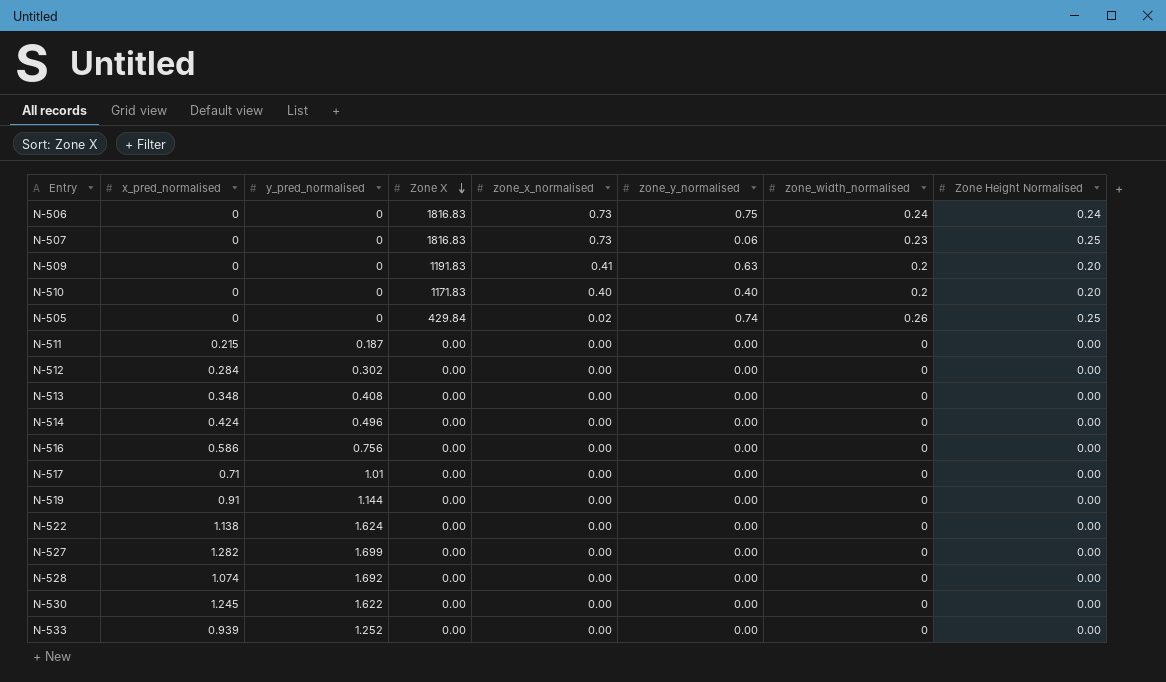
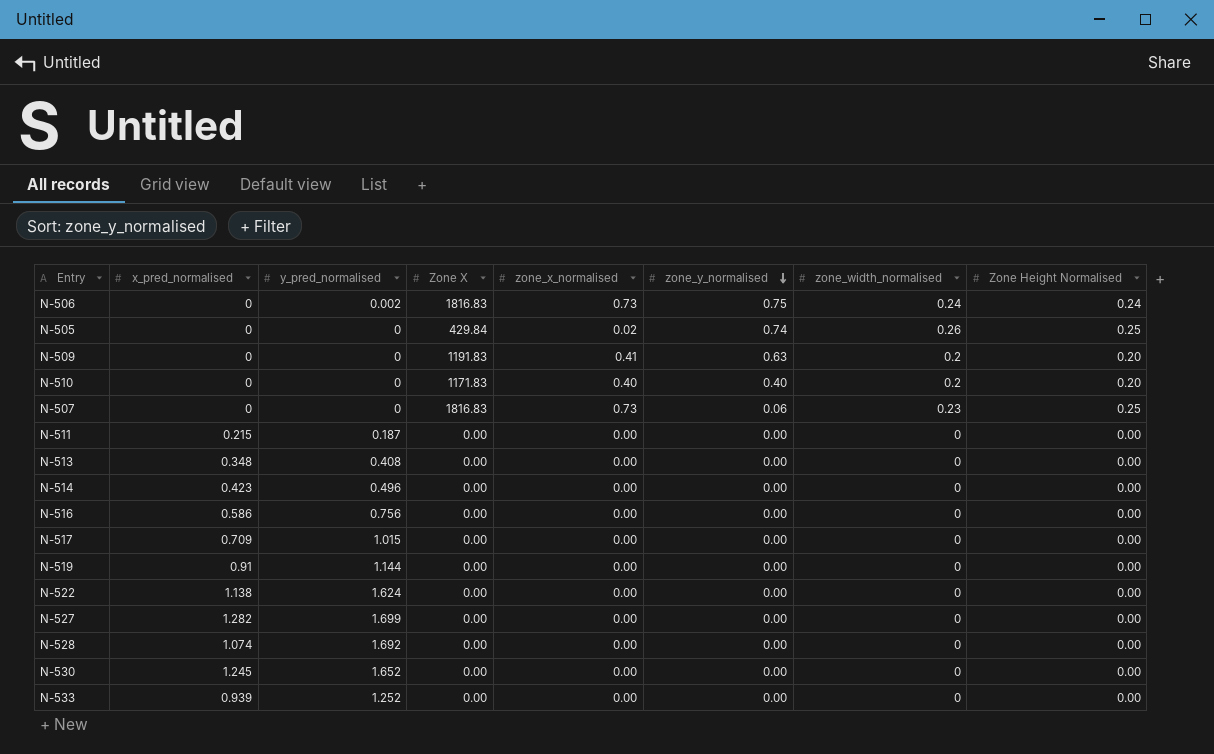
row order: Zone X descending -> zone_y_normalised descending
row N-512: 0.284 | 0.302 | 0.00 | 0.00 | 0.00 | 0 | 0.00 -> none
N-506 | y_pred_normalised: 0 -> 0.002
N-514 | x_pred_normalised: 0.424 -> 0.423
N-517 | x_pred_normalised: 0.71 -> 0.709
N-517 | y_pred_normalised: 1.01 -> 1.015
N-530 | y_pred_normalised: 1.622 -> 1.652

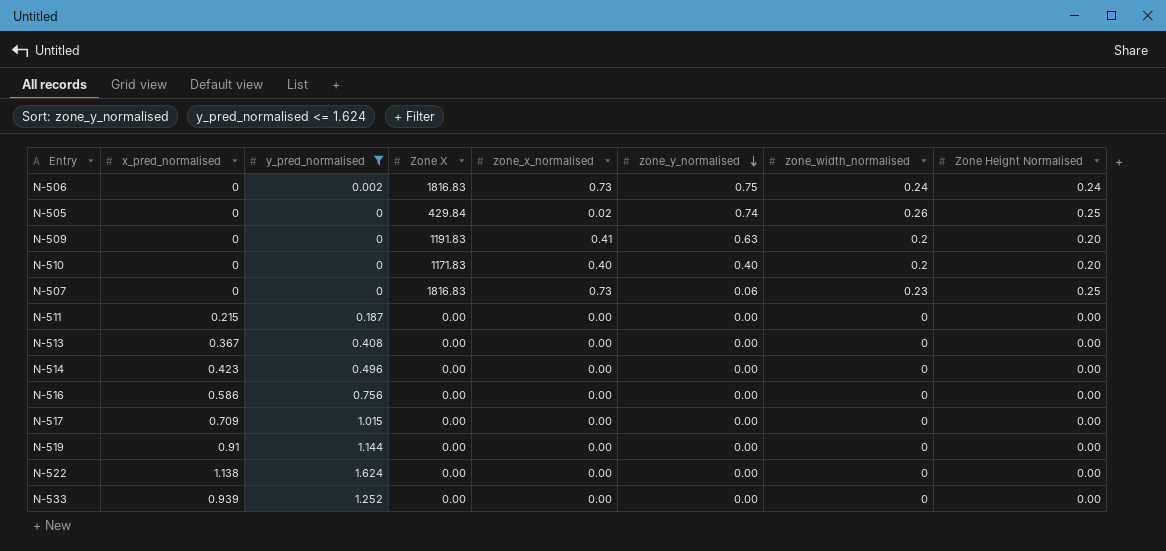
filter: none -> y_pred_normalised <= 1.624
N-513 | x_pred_normalised: 0.348 -> 0.367

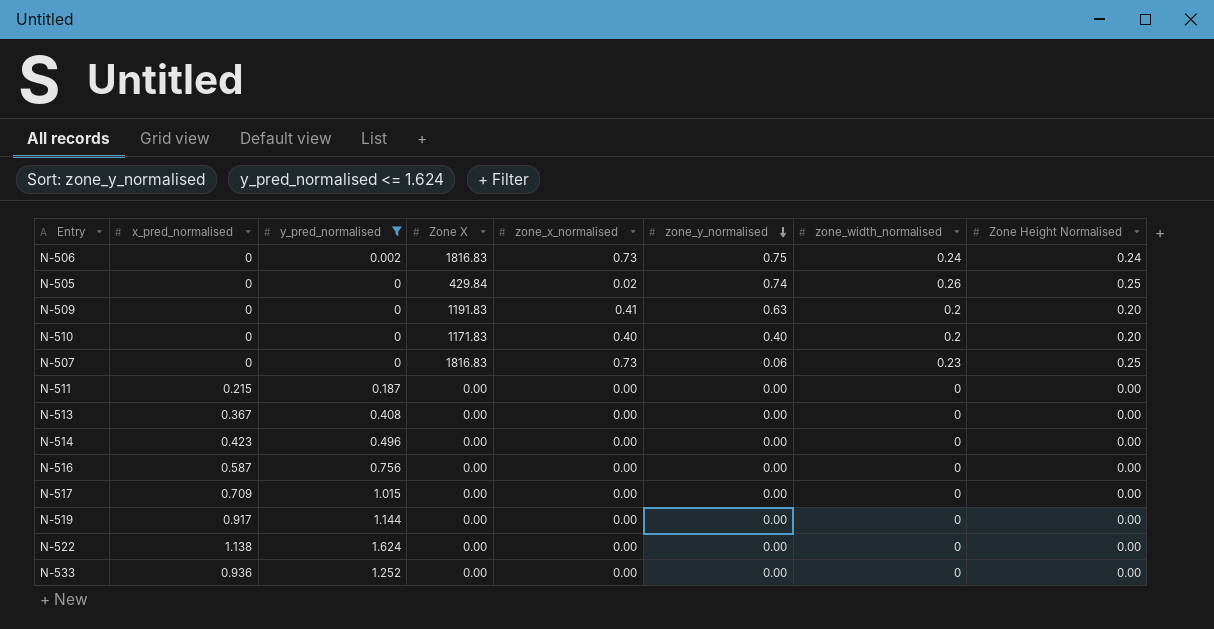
N-516 | x_pred_normalised: 0.586 -> 0.587
N-519 | x_pred_normalised: 0.91 -> 0.917
N-533 | x_pred_normalised: 0.939 -> 0.936

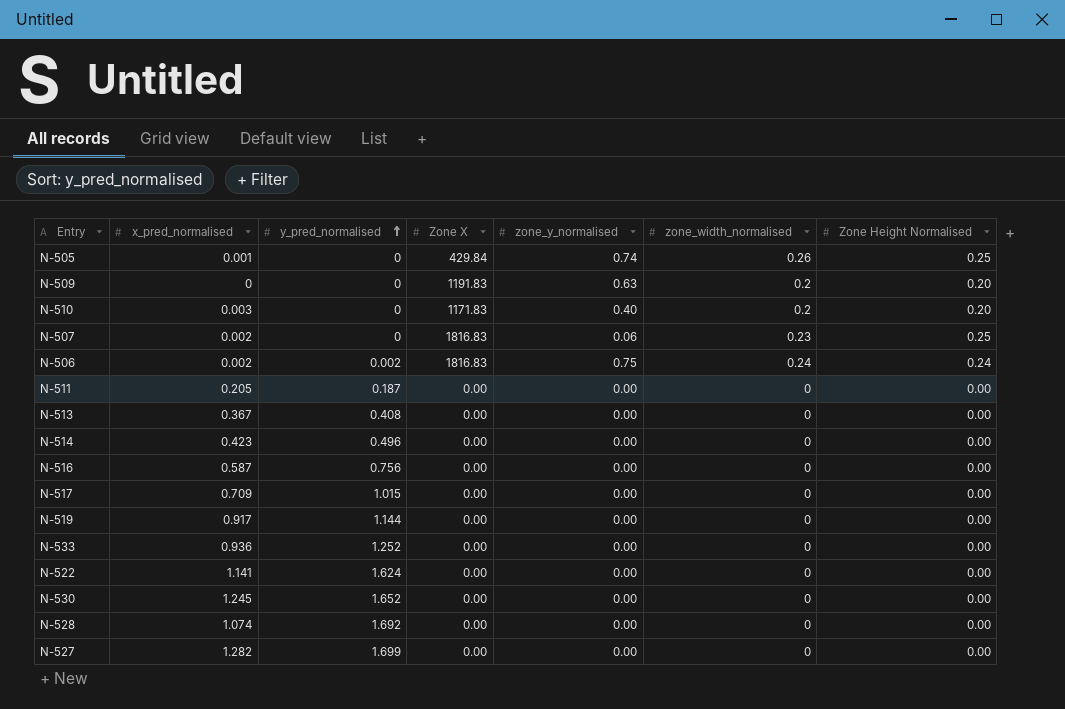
filter: y_pred_normalised <= 1.624 -> none
row order: zone_y_normalised descending -> y_pred_normalised ascending
column zone_x_normalised | position: 5 -> none
N-505 | x_pred_normalised: 0 -> 0.001
N-510 | x_pred_normalised: 0 -> 0.003
N-507 | x_pred_normalised: 0 -> 0.002
N-506 | x_pred_normalised: 0 -> 0.002
N-511 | x_pred_normalised: 0.215 -> 0.205
N-522 | x_pred_normalised: 1.138 -> 1.141

